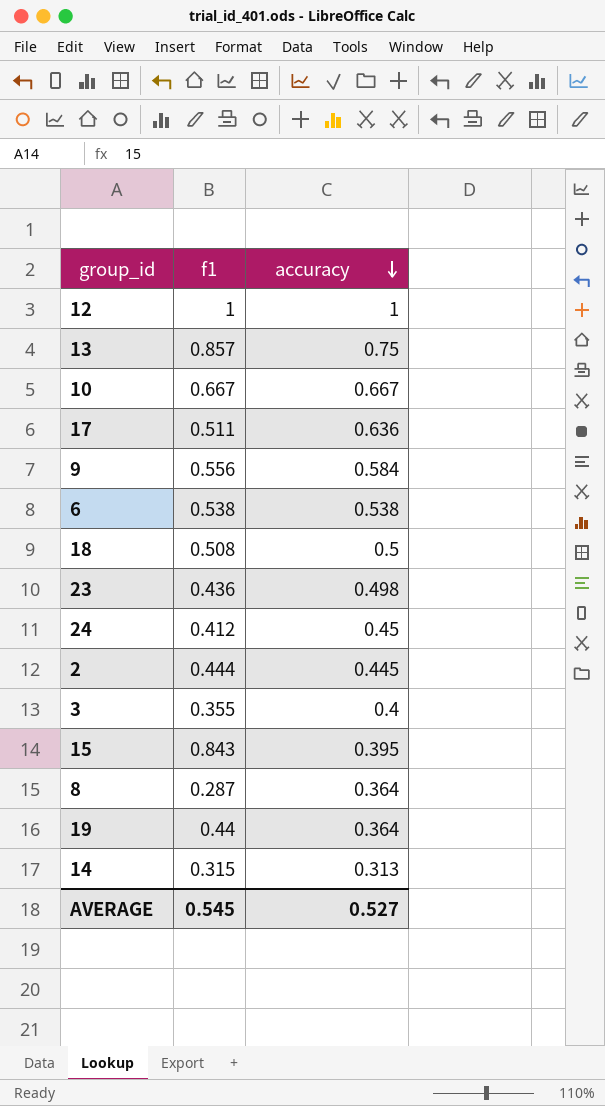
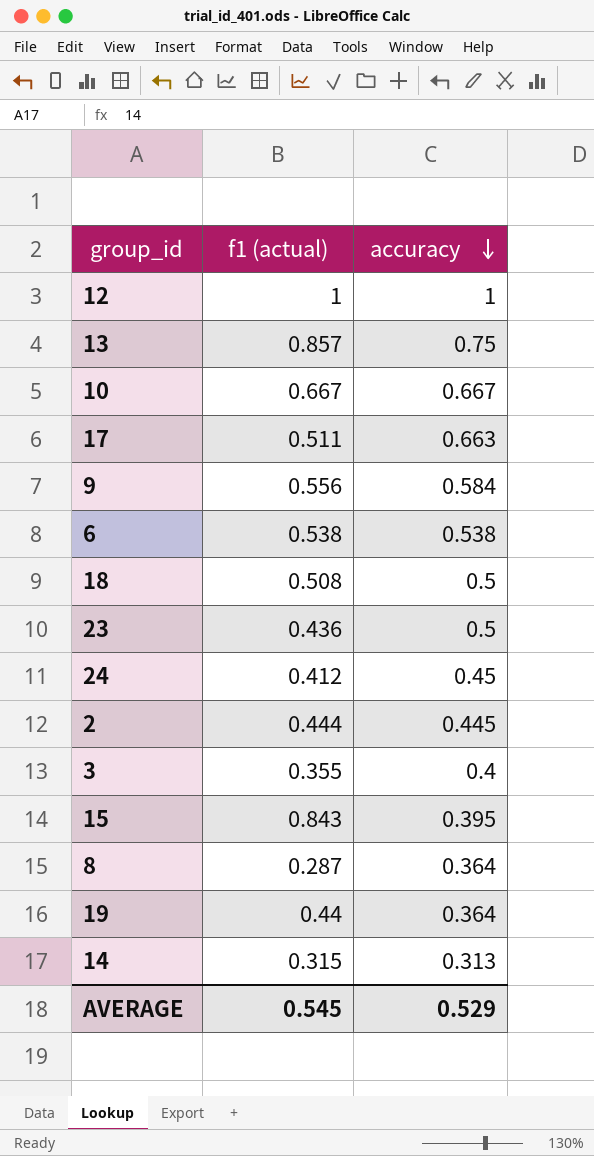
column name: f1 -> f1 (actual)
17 | accuracy: 0.636 -> 0.663
23 | accuracy: 0.498 -> 0.5
AVERAGE | accuracy: 0.527 -> 0.529

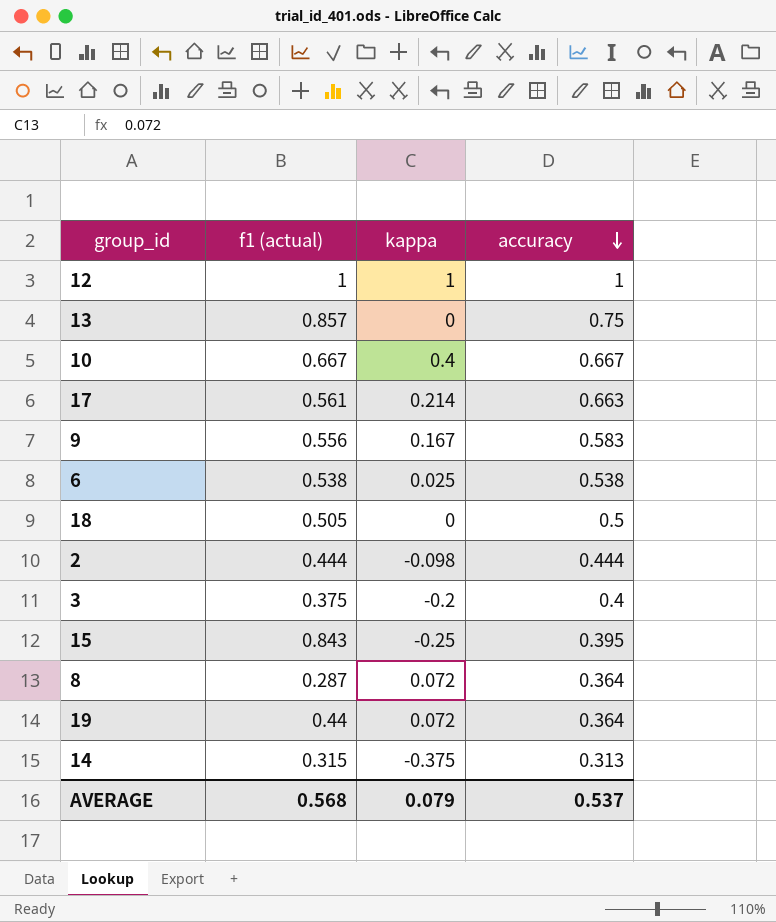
column kappa | position: none -> 3
row 23: 0.436 | 0.5 -> none
row 24: 0.412 | 0.45 -> none
17 | f1 (actual): 0.511 -> 0.561
9 | accuracy: 0.584 -> 0.583
18 | f1 (actual): 0.508 -> 0.505
2 | accuracy: 0.445 -> 0.444
3 | f1 (actual): 0.355 -> 0.375
AVERAGE | f1 (actual): 0.545 -> 0.568
AVERAGE | accuracy: 0.529 -> 0.537

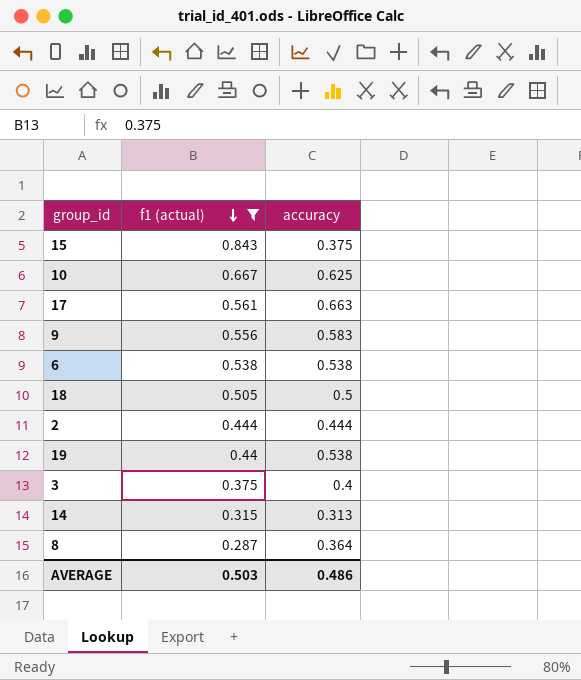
filter: none -> f1 (actual) <= 0.843
row order: accuracy descending -> f1 (actual) descending
column kappa | position: 3 -> none
15 | accuracy: 0.395 -> 0.375
10 | accuracy: 0.667 -> 0.625
19 | accuracy: 0.364 -> 0.538
AVERAGE | f1 (actual): 0.568 -> 0.503
AVERAGE | accuracy: 0.537 -> 0.486

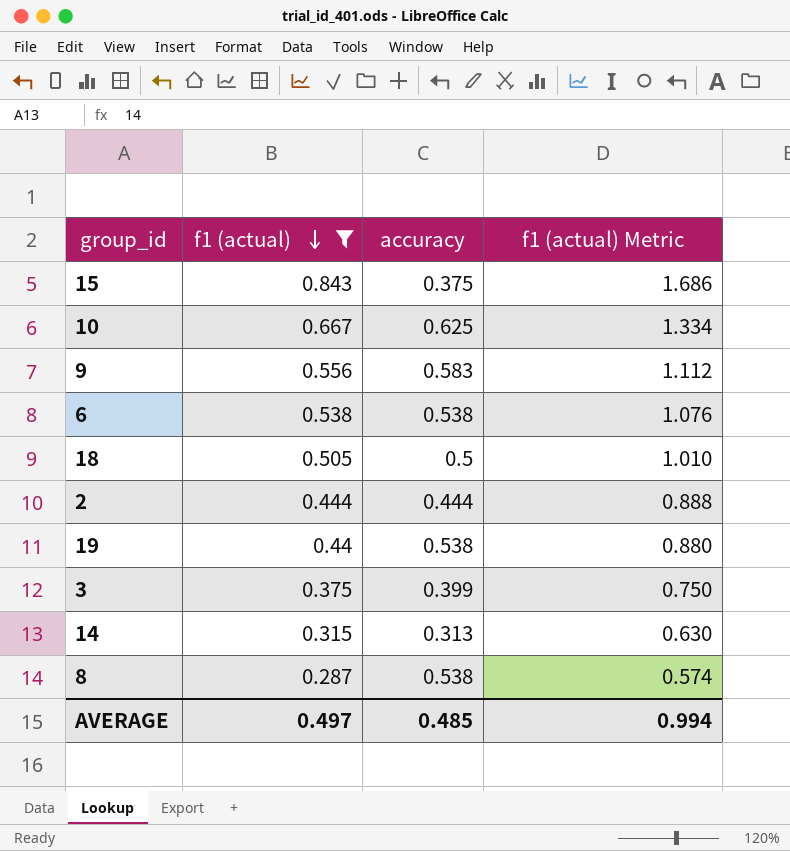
column f1 (actual) Metric | formula: none -> [f1 (actual)] * 2
row 17: 0.561 | 0.663 -> none
3 | accuracy: 0.4 -> 0.399
8 | accuracy: 0.364 -> 0.538
AVERAGE | f1 (actual): 0.503 -> 0.497
AVERAGE | accuracy: 0.486 -> 0.485

